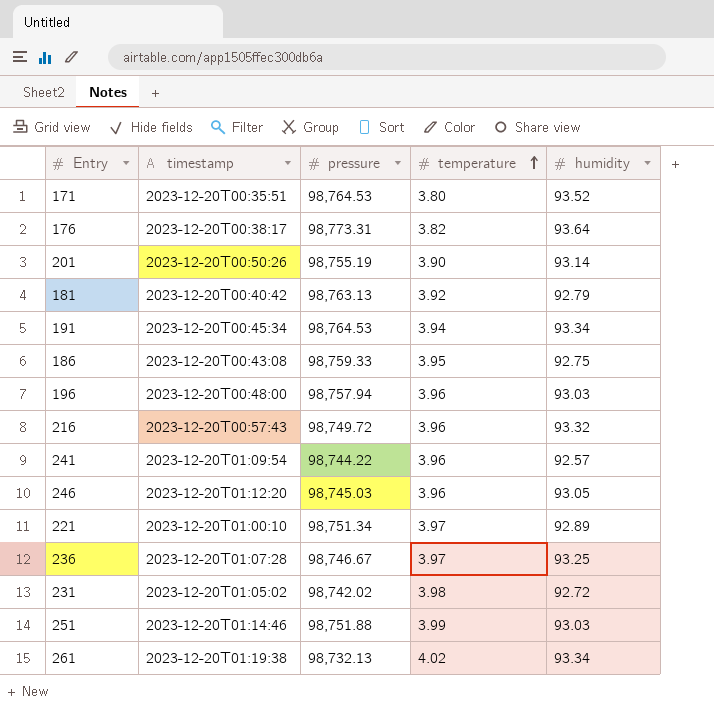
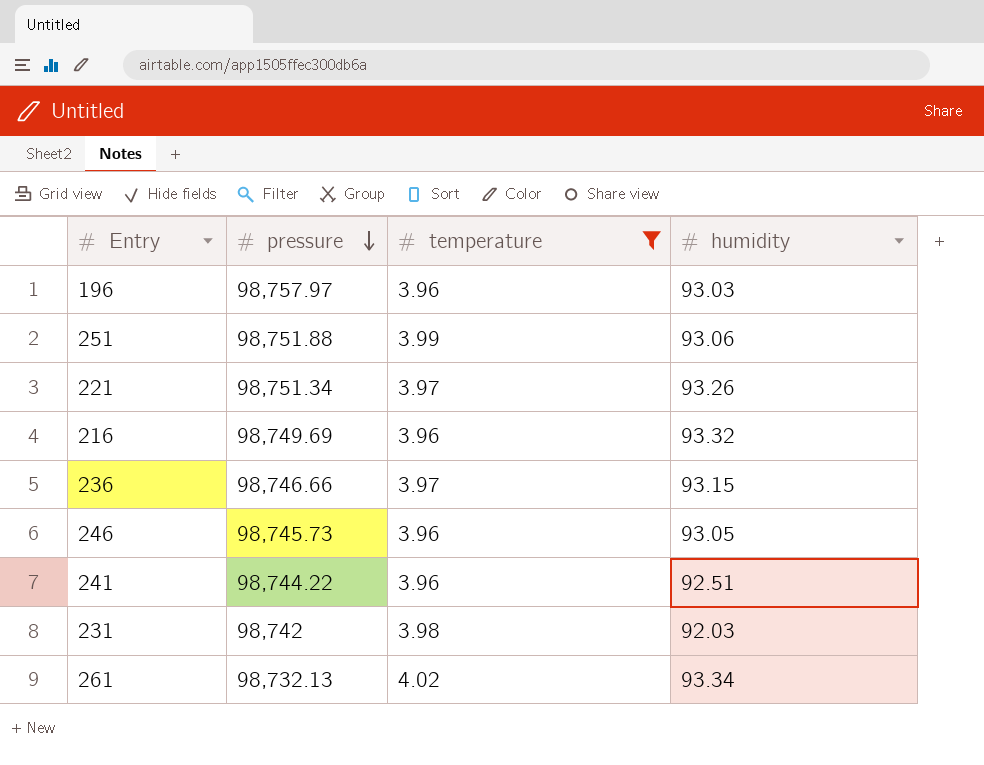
filter: none -> temperature >= 3.96
row order: temperature ascending -> pressure descending
column timestamp | position: 2 -> none
196 | pressure: 98,757.94 -> 98,757.97
251 | humidity: 93.03 -> 93.06
221 | humidity: 92.89 -> 93.26
216 | pressure: 98,749.72 -> 98,749.69
236 | pressure: 98,746.67 -> 98,746.66
236 | humidity: 93.25 -> 93.15
246 | pressure: 98,745.03 -> 98,745.73
241 | humidity: 92.57 -> 92.51
231 | pressure: 98,742.02 -> 98,742
231 | humidity: 92.72 -> 92.03

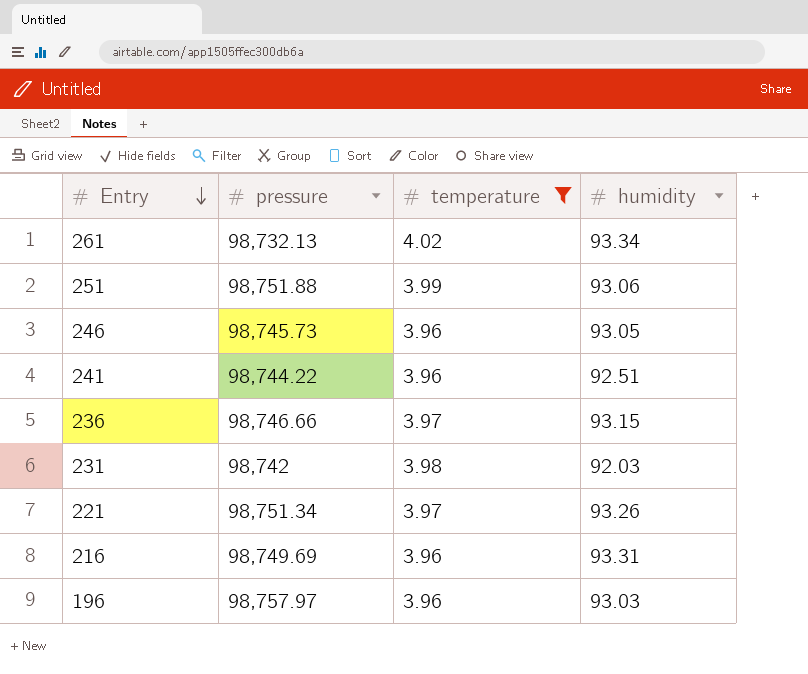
row order: pressure descending -> Entry descending
216 | humidity: 93.32 -> 93.31

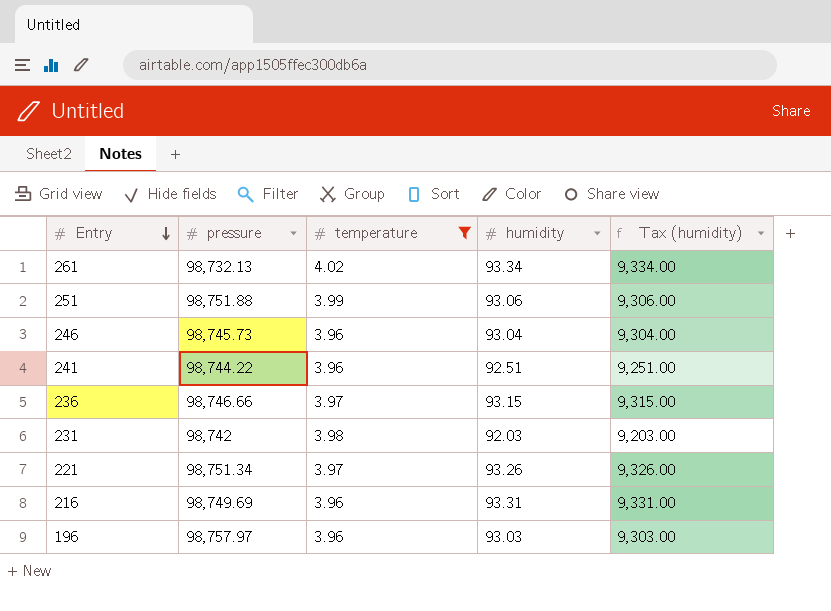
column Tax (humidity) | formula: none -> [humidity] * 100
246 | humidity: 93.05 -> 93.04

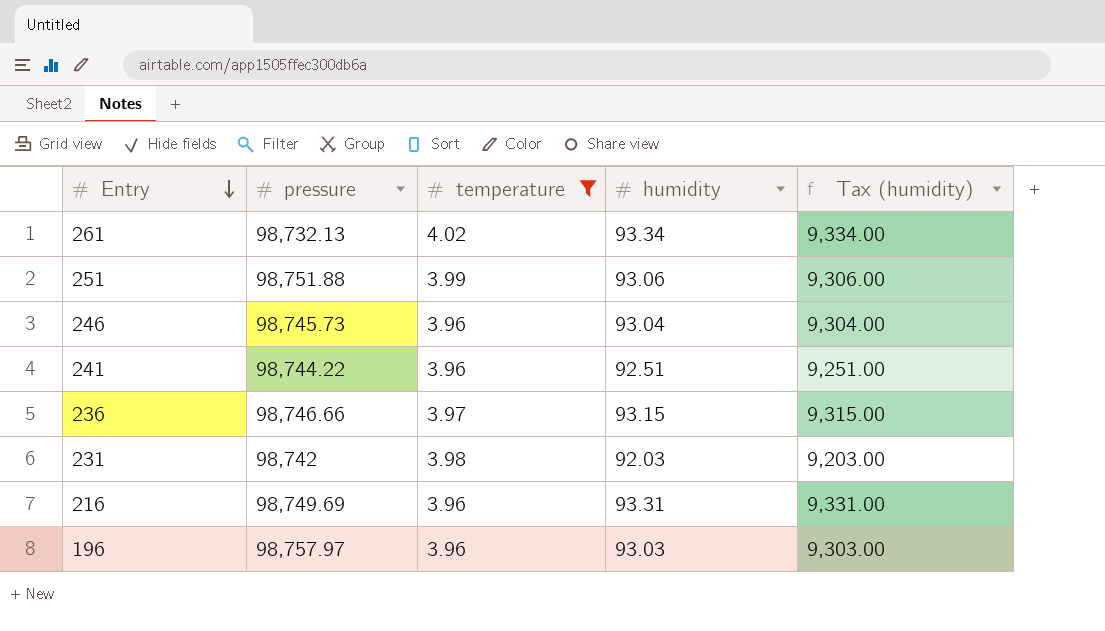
row 221: 98,751.34 | 3.97 | 93.26 | 9,326.00 -> none

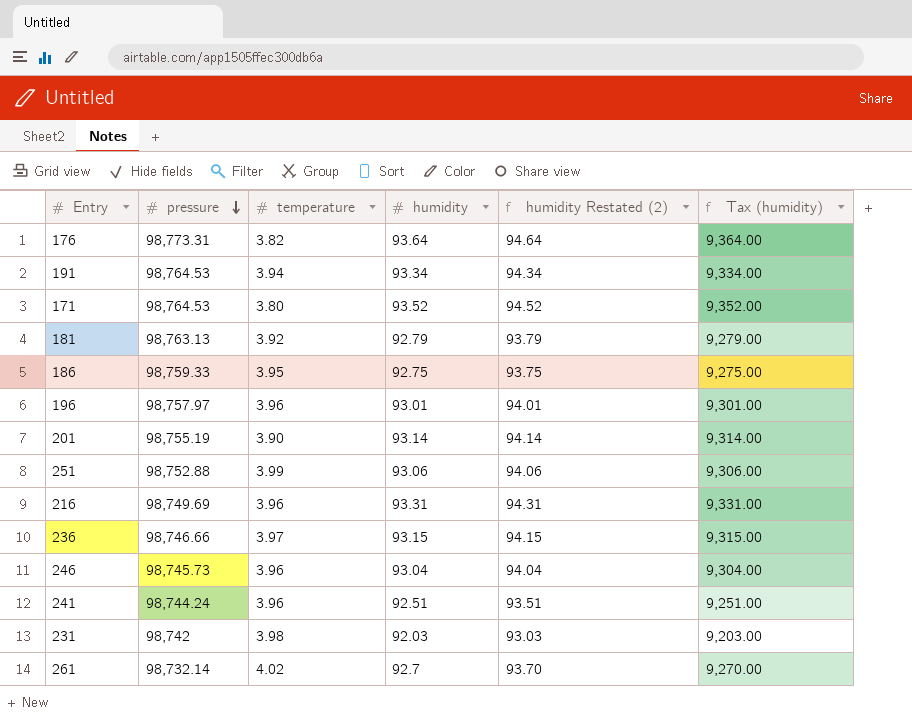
filter: temperature >= 3.96 -> none
row order: Entry descending -> pressure descending
column humidity Restated (2) | formula: none -> [humidity] + 1
196 | humidity: 93.03 -> 93.01
196 | Tax (humidity): 9,303.00 -> 9,301.00
251 | pressure: 98,751.88 -> 98,752.88
241 | pressure: 98,744.22 -> 98,744.24
261 | pressure: 98,732.13 -> 98,732.14
261 | humidity: 93.34 -> 92.7
261 | Tax (humidity): 9,334.00 -> 9,270.00

